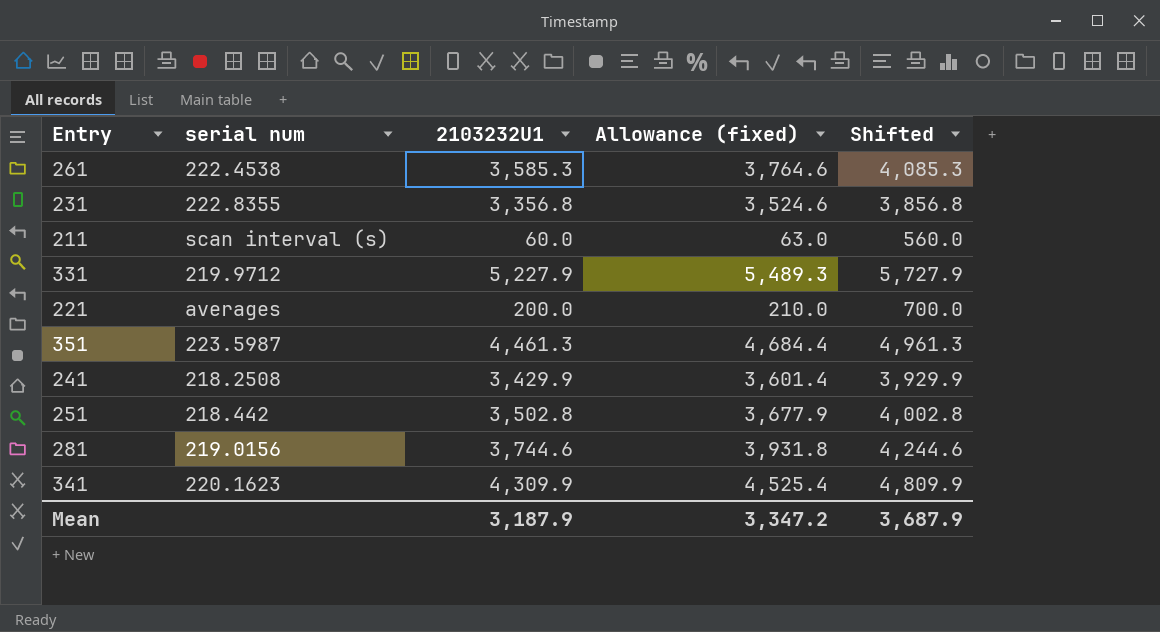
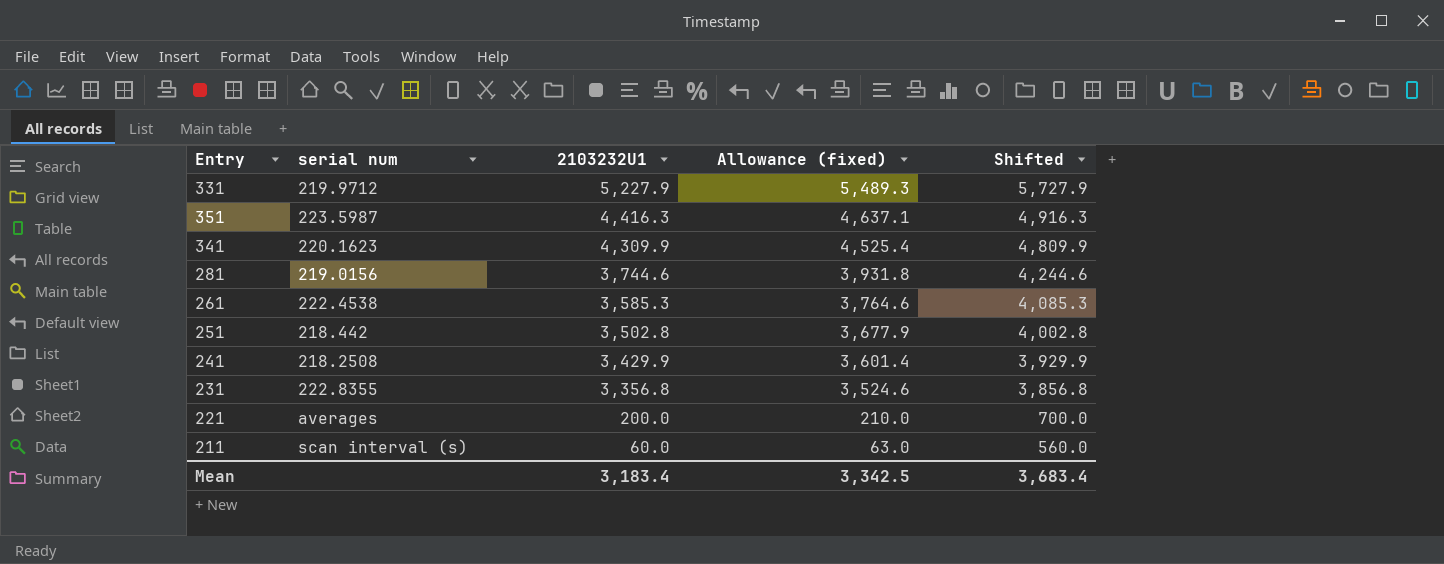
row order: none -> 2103232U1 descending
351 | 2103232U1: 4,461.3 -> 4,416.3
351 | Allowance (fixed): 4,684.4 -> 4,637.1
351 | Shifted: 4,961.3 -> 4,916.3
Mean | 2103232U1: 3,187.9 -> 3,183.4
Mean | Allowance (fixed): 3,347.2 -> 3,342.5
Mean | Shifted: 3,687.9 -> 3,683.4

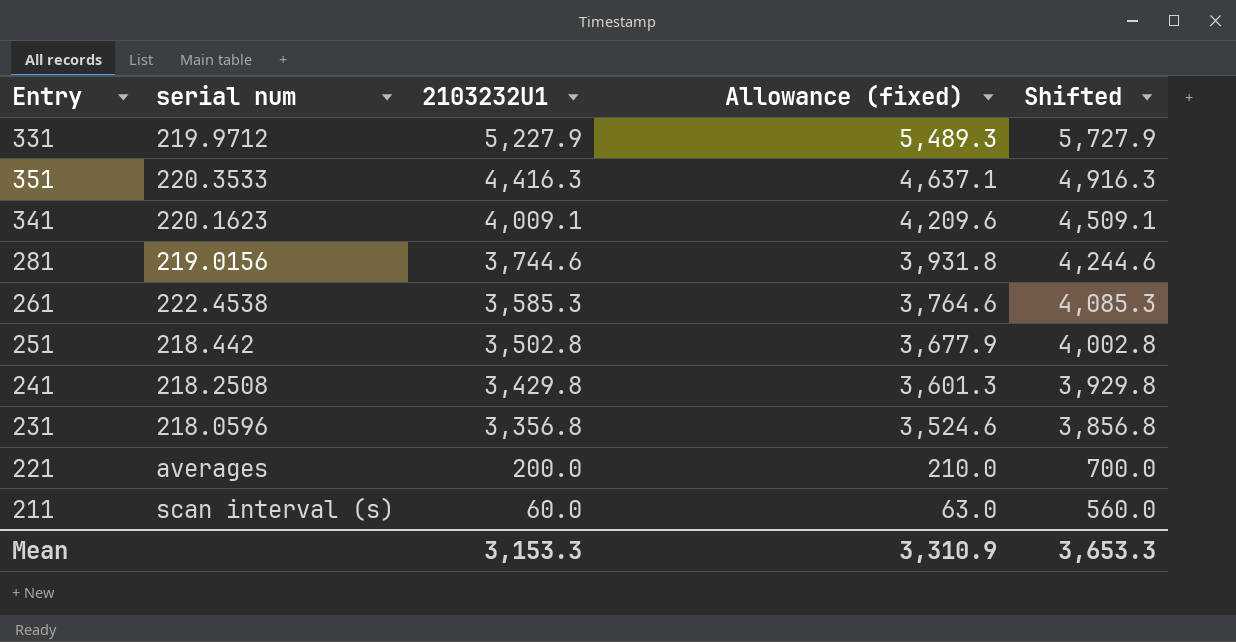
351 | serial num: 223.5987 -> 220.3533
341 | 2103232U1: 4,309.9 -> 4,009.1
341 | Allowance (fixed): 4,525.4 -> 4,209.6
341 | Shifted: 4,809.9 -> 4,509.1
241 | 2103232U1: 3,429.9 -> 3,429.8
241 | Allowance (fixed): 3,601.4 -> 3,601.3
241 | Shifted: 3,929.9 -> 3,929.8
231 | serial num: 222.8355 -> 218.0596
Mean | 2103232U1: 3,183.4 -> 3,153.3
Mean | Allowance (fixed): 3,342.5 -> 3,310.9
Mean | Shifted: 3,683.4 -> 3,653.3

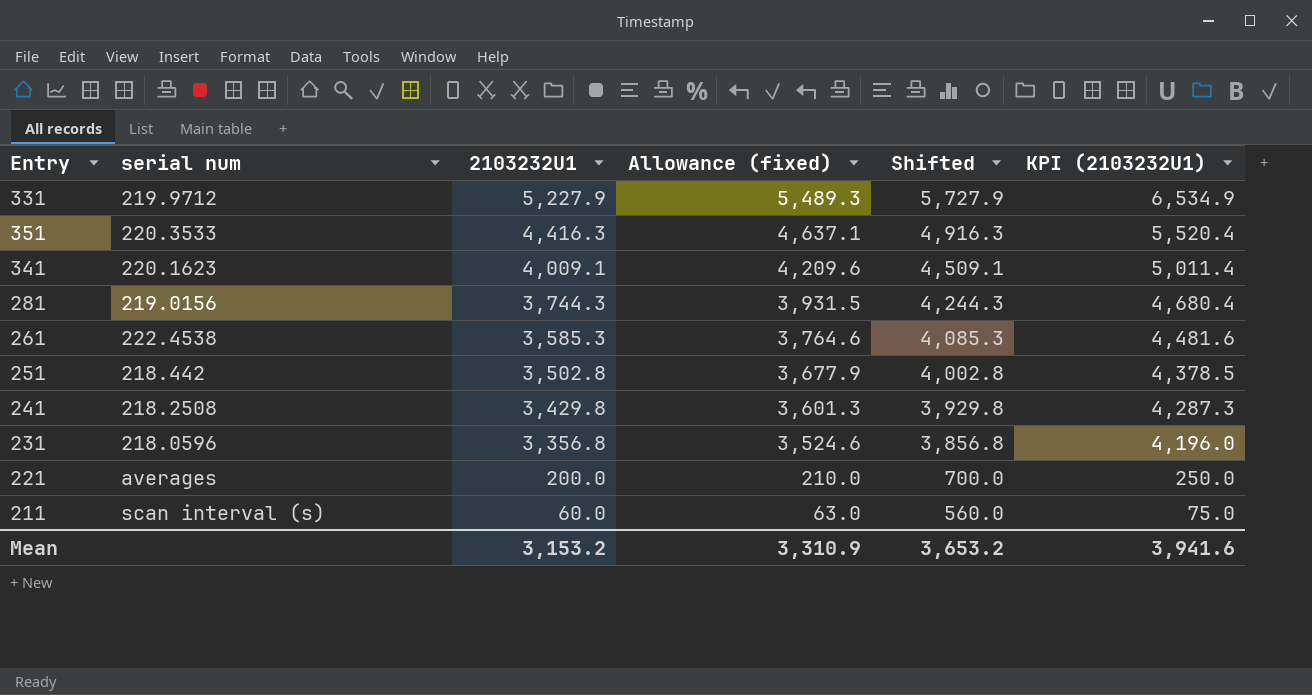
column KPI (2103232U1) | formula: none -> [2103232U1] * 1.25
281 | 2103232U1: 3,744.6 -> 3,744.3
281 | Allowance (fixed): 3,931.8 -> 3,931.5
281 | Shifted: 4,244.6 -> 4,244.3
Mean | 2103232U1: 3,153.3 -> 3,153.2
Mean | Shifted: 3,653.3 -> 3,653.2

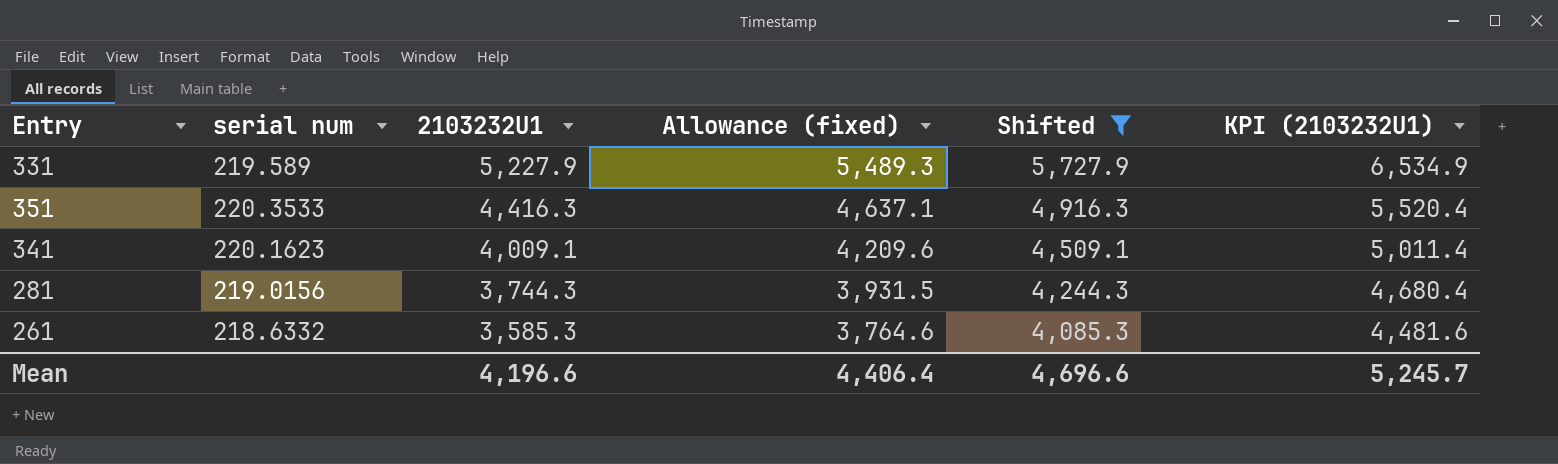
filter: none -> Shifted >= 4,085.3
331 | serial num: 219.9712 -> 219.589
261 | serial num: 222.4538 -> 218.6332
Mean | 2103232U1: 3,153.2 -> 4,196.6
Mean | Allowance (fixed): 3,310.9 -> 4,406.4
Mean | Shifted: 3,653.2 -> 4,696.6
Mean | KPI (2103232U1): 3,941.6 -> 5,245.7

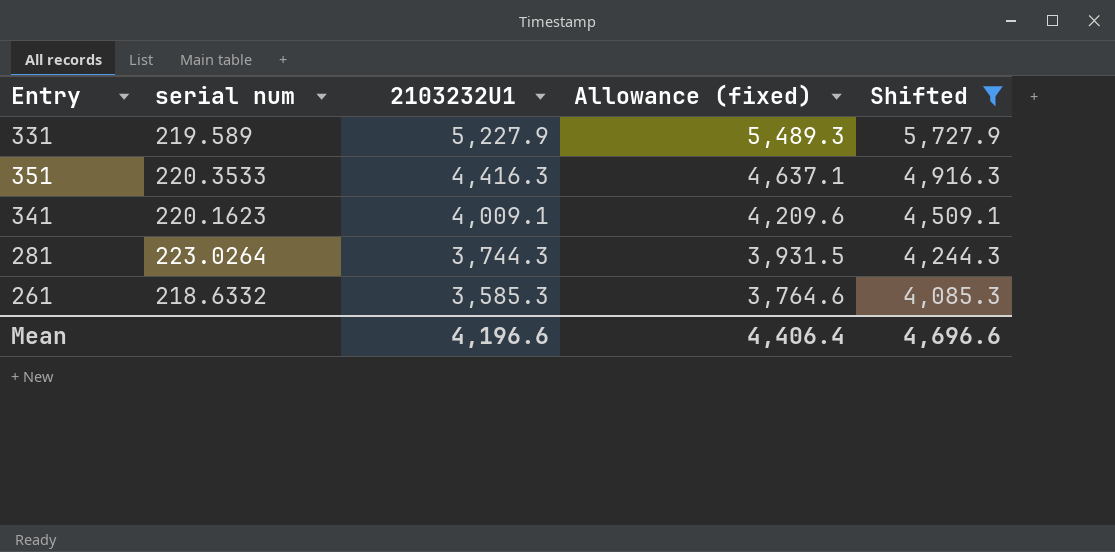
column KPI (2103232U1) | formula: [2103232U1] * 1.25 -> none
281 | serial num: 219.0156 -> 223.0264

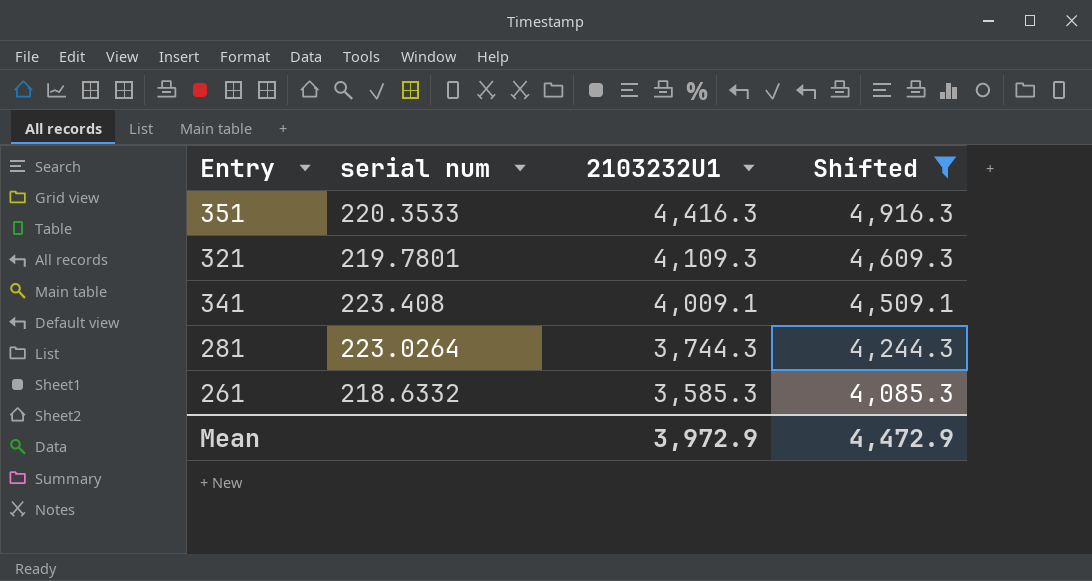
column Allowance (fixed) | formula: [2103232U1] * 1.05 -> none
row 331: 219.589 | 5,227.9 | 5,489.3 | 5,727.9 -> none
row 321: none -> 219.7801 | 4,109.3 | 4,609.3
341 | serial num: 220.1623 -> 223.408
Mean | 2103232U1: 4,196.6 -> 3,972.9
Mean | Shifted: 4,696.6 -> 4,472.9

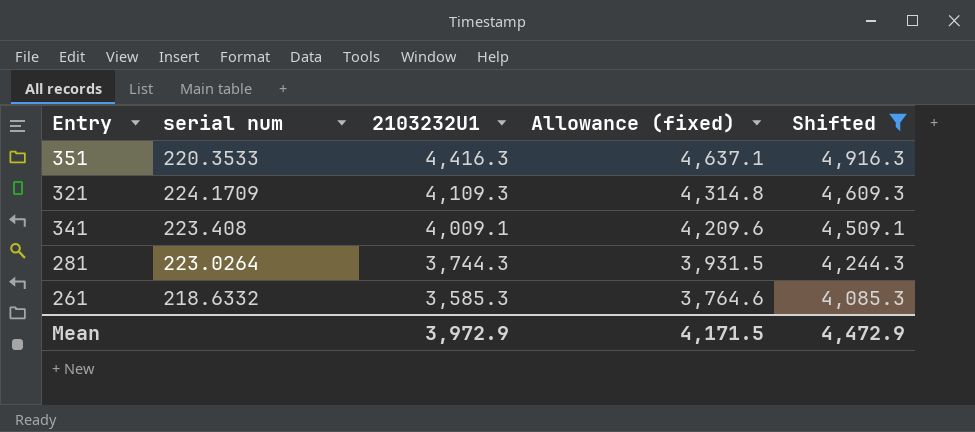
column Allowance (fixed) | formula: none -> [2103232U1] * 1.05
321 | serial num: 219.7801 -> 224.1709

